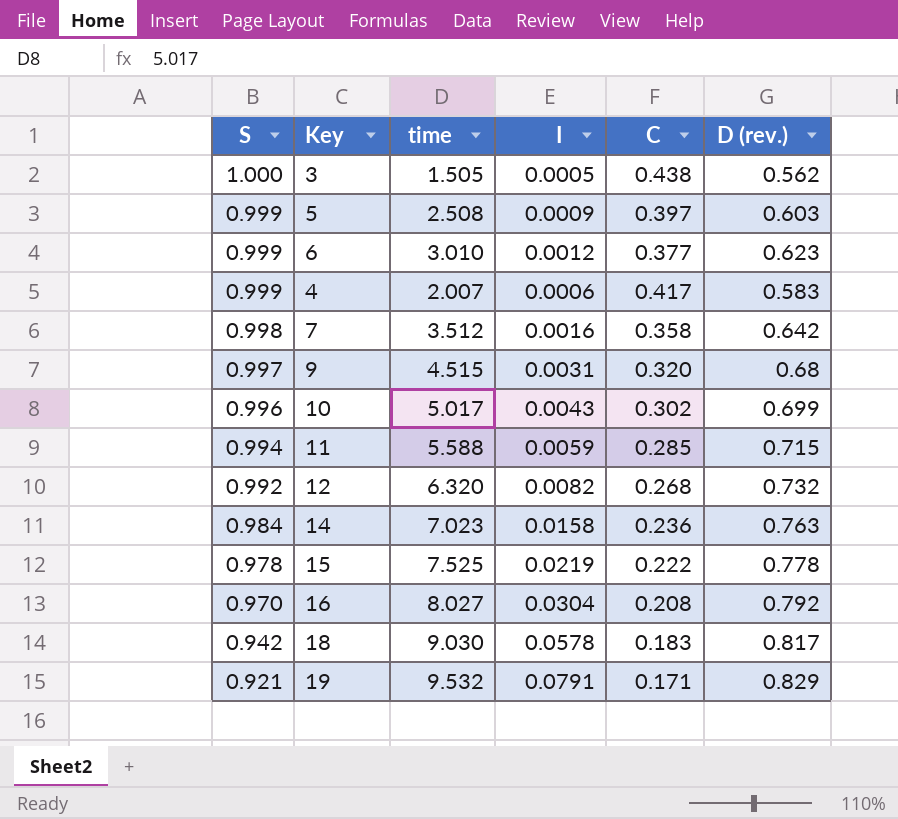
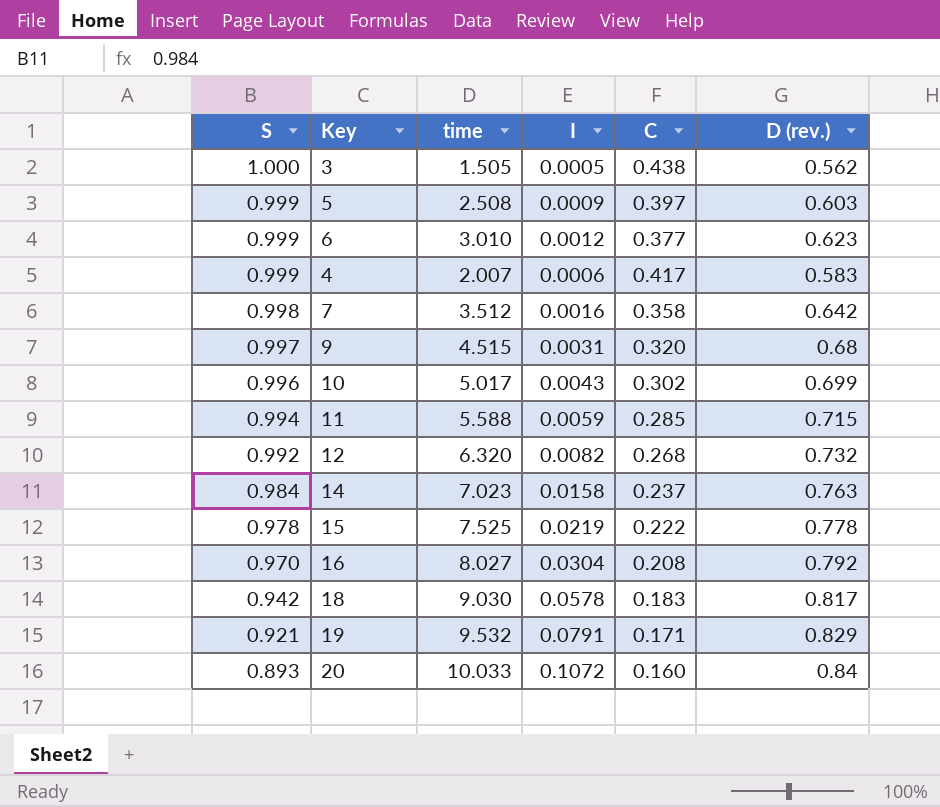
14 | C: 0.236 -> 0.237
row 20: none -> 0.893 | 10.033 | 0.1072 | 0.160 | 0.84

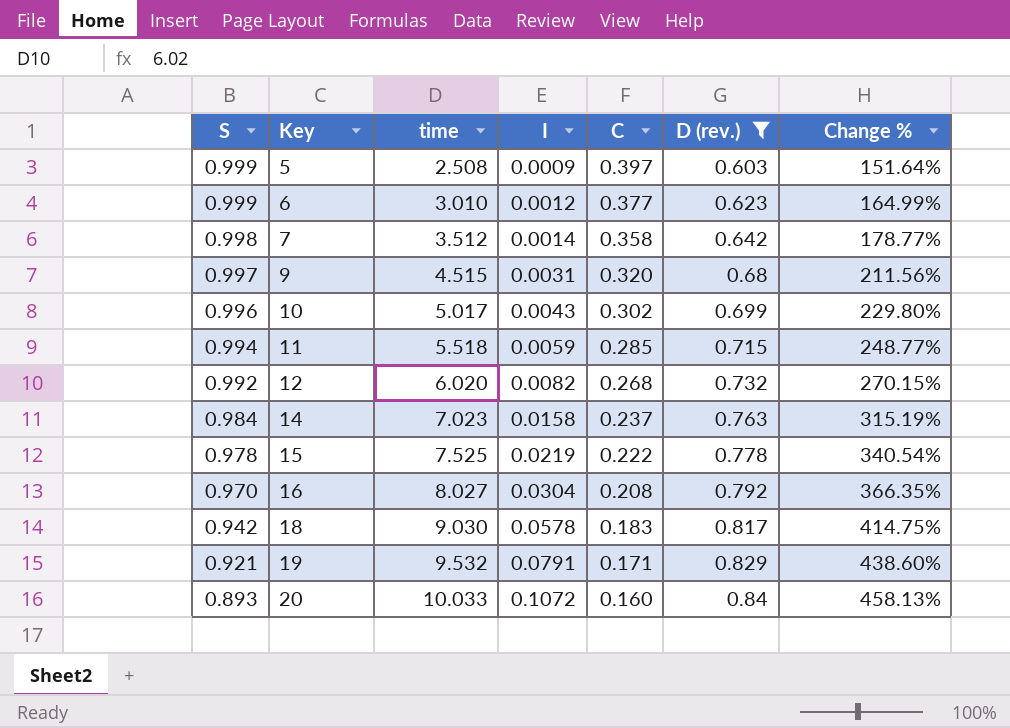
filter: none -> D (rev.) >= 0.603
column Change % | formula: none -> ([S] - [C]) / [C]
7 | I: 0.0016 -> 0.0014
11 | time: 5.588 -> 5.518
12 | time: 6.320 -> 6.020

